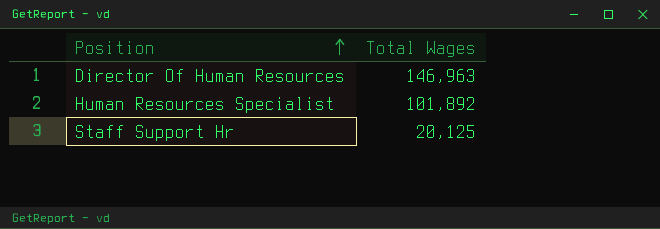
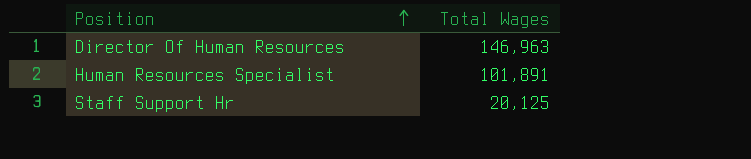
Human Resources Specialist | Total Wages: 101,892 -> 101,891

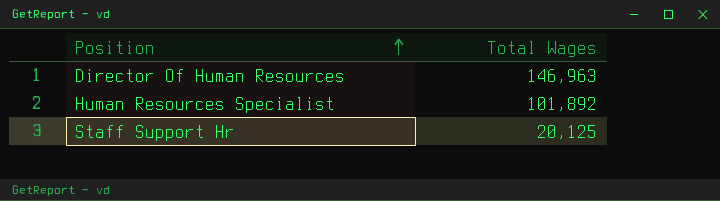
Human Resources Specialist | Total Wages: 101,891 -> 101,892

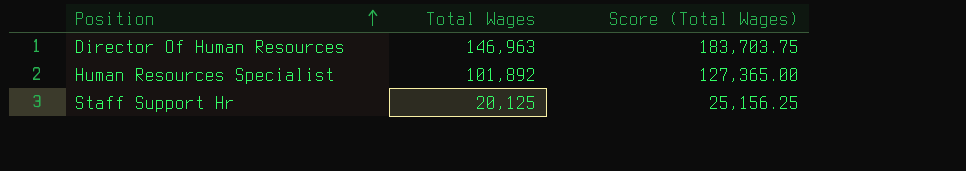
column Score (Total Wages) | formula: none -> [Total Wages] * 1.25

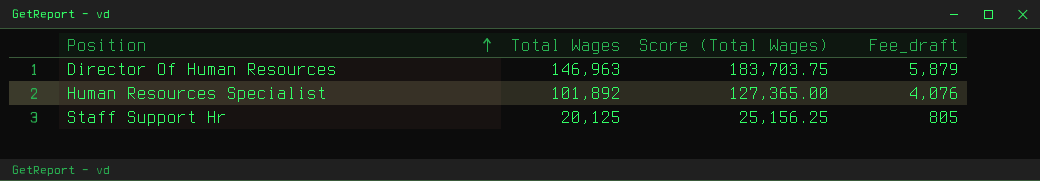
column Fee_draft | formula: none -> [Total Wages] * 0.04

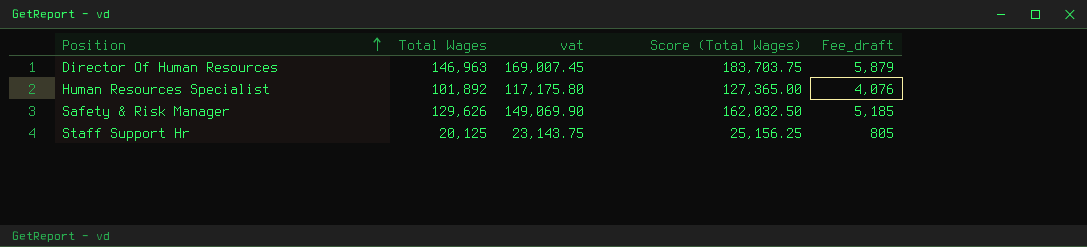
column vat | formula: none -> [Total Wages] * 1.15
row Safety & Risk Manager: none -> 129,626 | 149,069.90 | 162,032.50 | 5,185

